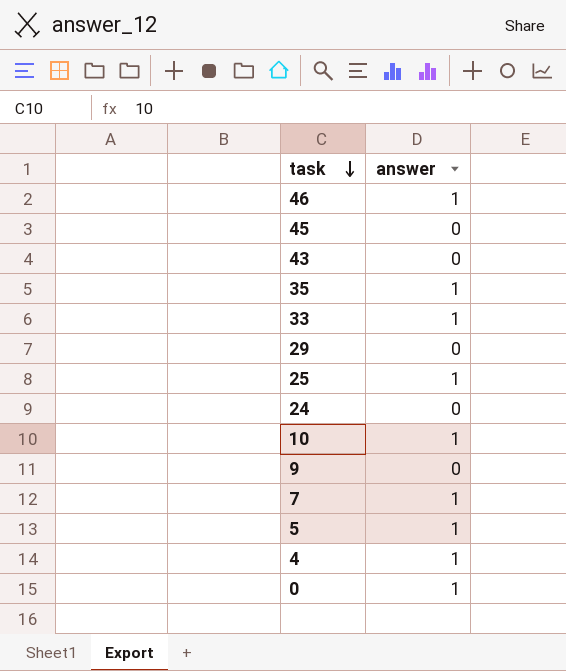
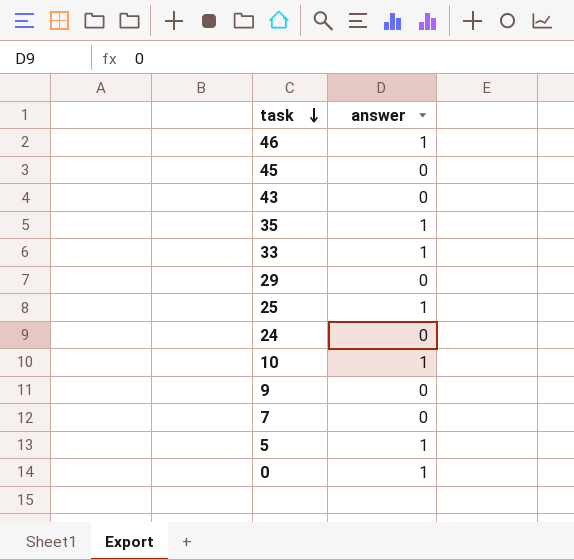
row 4: 1 -> none
7 | answer: 1 -> 0

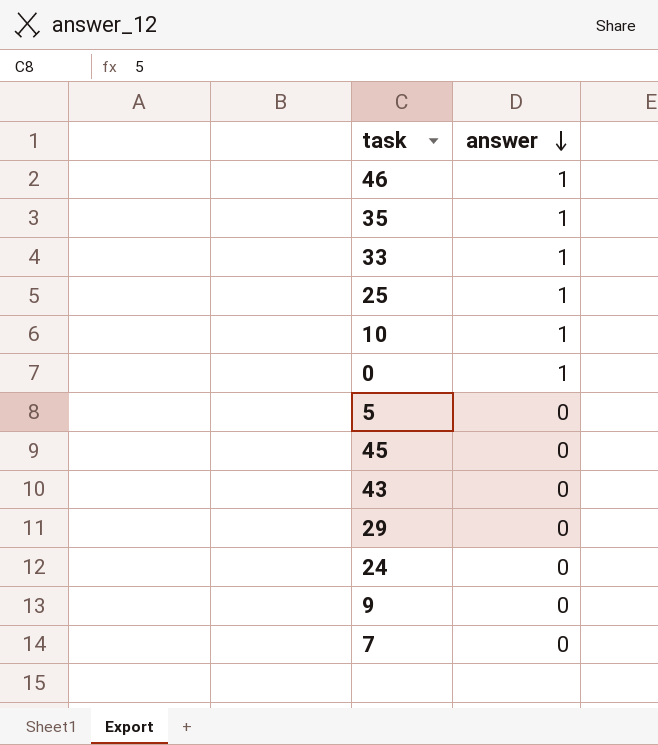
row order: task descending -> answer descending
5 | answer: 1 -> 0

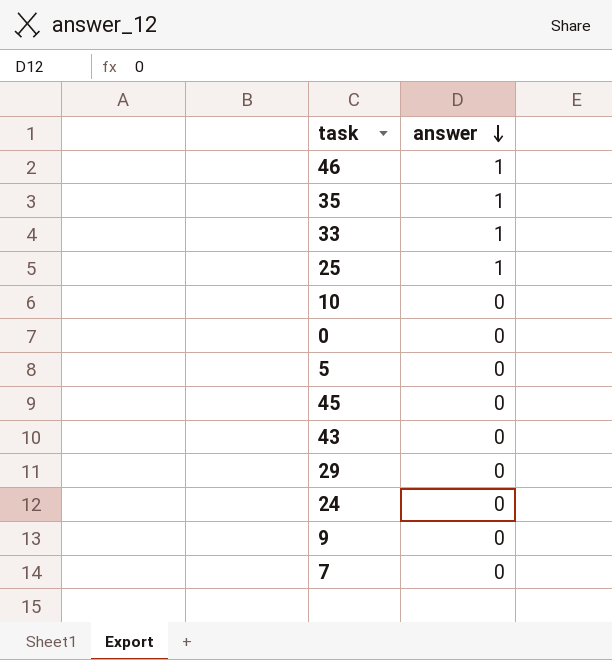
10 | answer: 1 -> 0
0 | answer: 1 -> 0

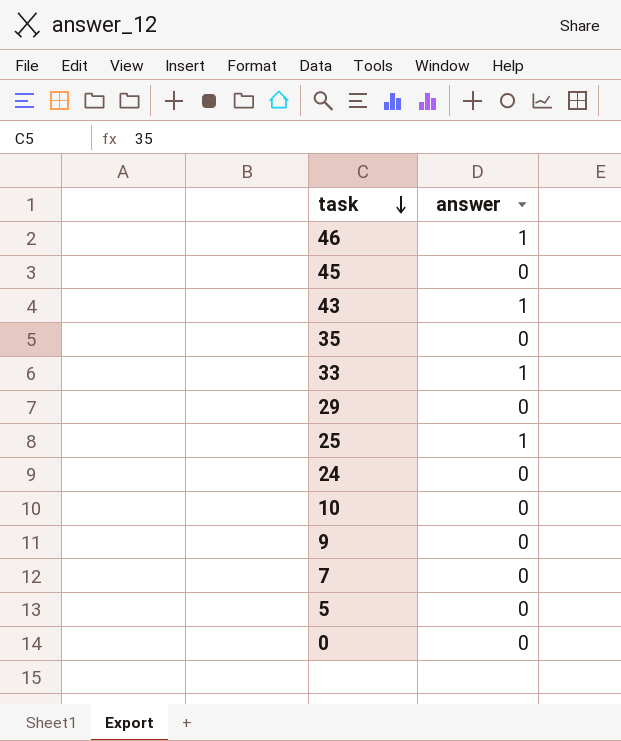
row order: answer descending -> task descending
43 | answer: 0 -> 1
35 | answer: 1 -> 0

